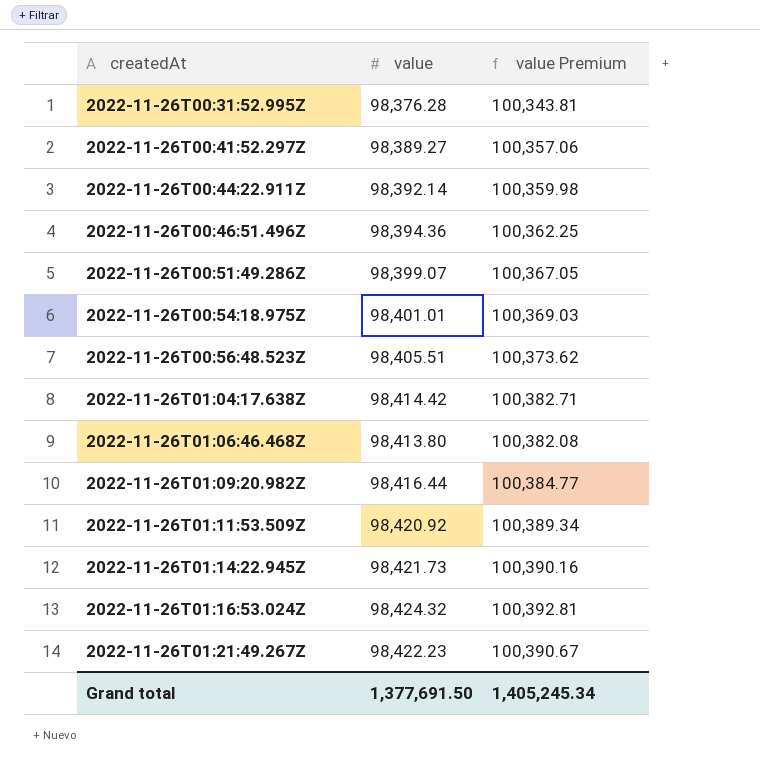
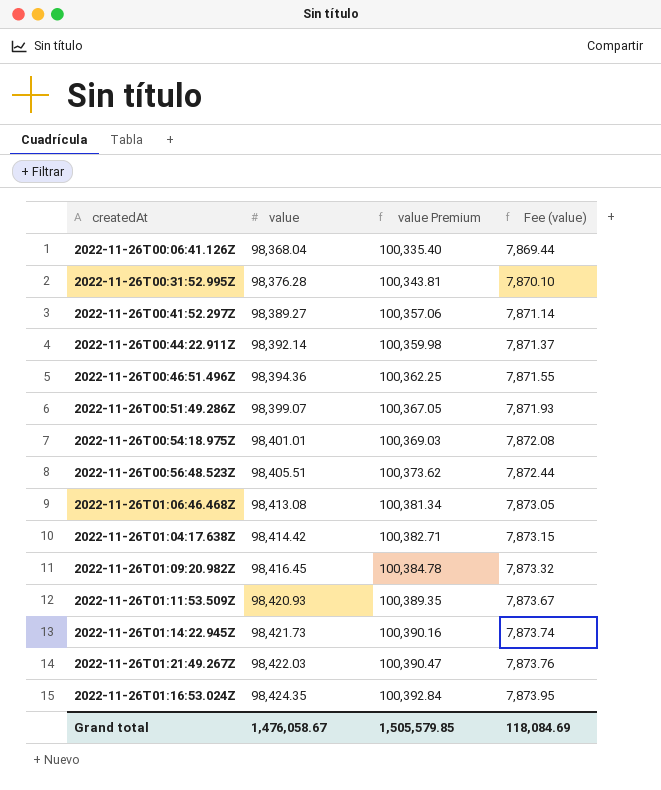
row order: createdAt ascending -> value ascending
column Fee (value) | formula: none -> [value] * 0.08
row 2022-11-26T00:06:41.126Z: none -> 98,368.04 | 100,335.40 | 7,869.44
2022-11-26T01:06:46.468Z | value: 98,413.80 -> 98,413.08
2022-11-26T01:06:46.468Z | value Premium: 100,382.08 -> 100,381.34
2022-11-26T01:09:20.982Z | value: 98,416.44 -> 98,416.45
2022-11-26T01:09:20.982Z | value Premium: 100,384.77 -> 100,384.78
2022-11-26T01:11:53.509Z | value: 98,420.92 -> 98,420.93
2022-11-26T01:11:53.509Z | value Premium: 100,389.34 -> 100,389.35
2022-11-26T01:21:49.267Z | value: 98,422.23 -> 98,422.03
2022-11-26T01:21:49.267Z | value Premium: 100,390.67 -> 100,390.47
2022-11-26T01:16:53.024Z | value: 98,424.32 -> 98,424.35
2022-11-26T01:16:53.024Z | value Premium: 100,392.81 -> 100,392.84
Grand total | value: 1,377,691.50 -> 1,476,058.67
Grand total | value Premium: 1,405,245.34 -> 1,505,579.85

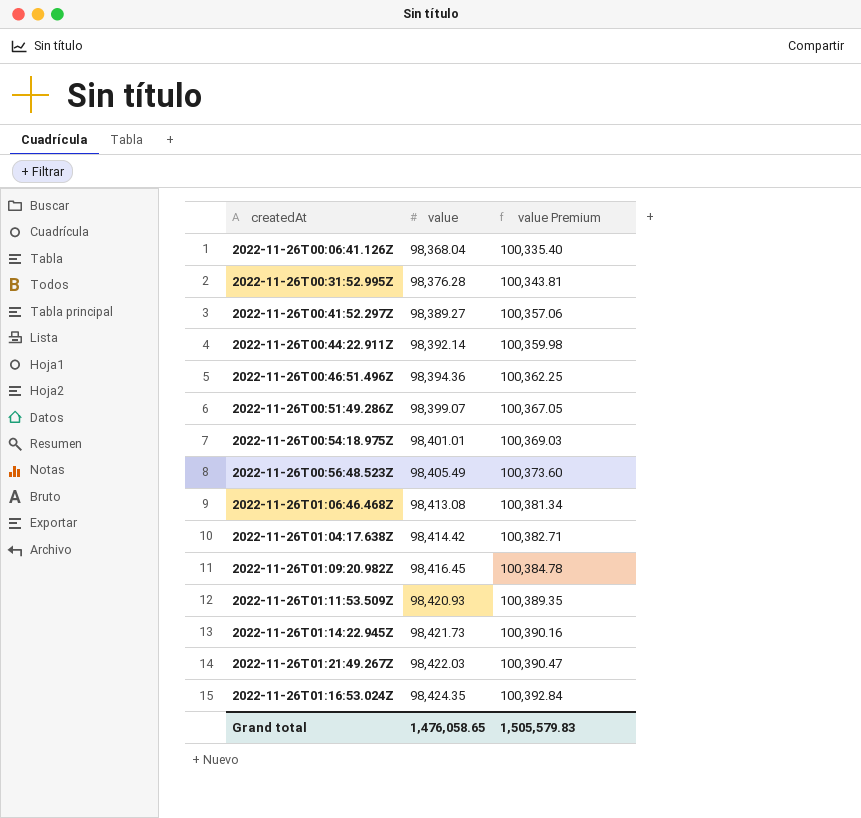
column Fee (value) | formula: [value] * 0.08 -> none
2022-11-26T00:56:48.523Z | value: 98,405.51 -> 98,405.49
2022-11-26T00:56:48.523Z | value Premium: 100,373.62 -> 100,373.60
Grand total | value: 1,476,058.67 -> 1,476,058.65
Grand total | value Premium: 1,505,579.85 -> 1,505,579.83

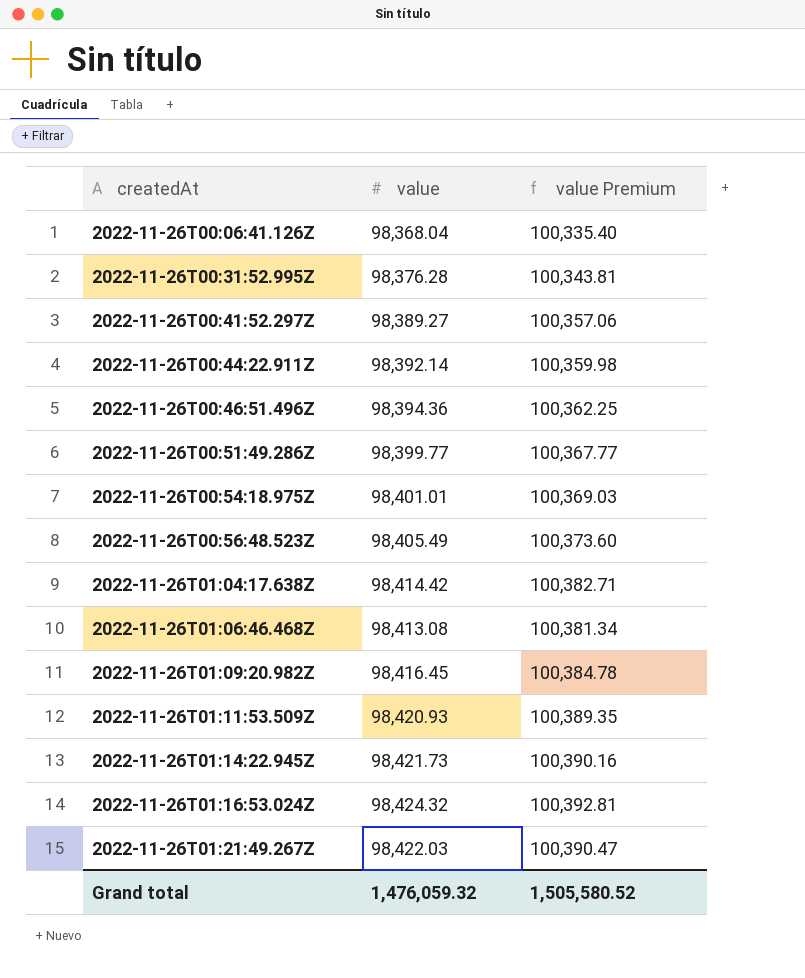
row order: value ascending -> createdAt ascending
2022-11-26T00:51:49.286Z | value: 98,399.07 -> 98,399.77
2022-11-26T00:51:49.286Z | value Premium: 100,367.05 -> 100,367.77
2022-11-26T01:16:53.024Z | value: 98,424.35 -> 98,424.32
2022-11-26T01:16:53.024Z | value Premium: 100,392.84 -> 100,392.81
Grand total | value: 1,476,058.65 -> 1,476,059.32
Grand total | value Premium: 1,505,579.83 -> 1,505,580.52

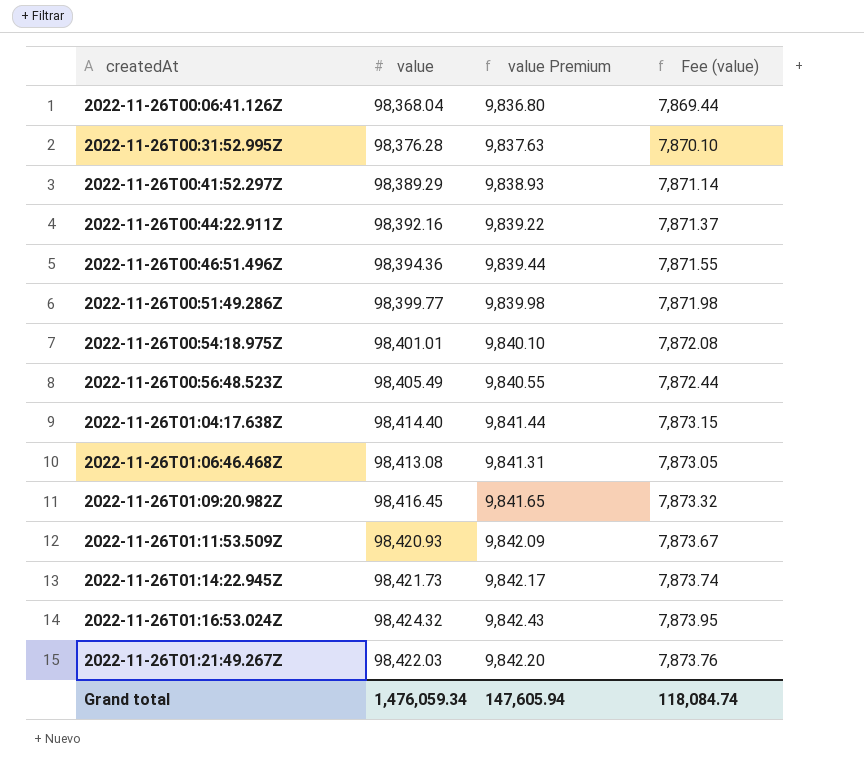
column value Premium | formula: [value] * 1.02 -> [value] * 0.1
column Fee (value) | formula: none -> [value] * 0.08
2022-11-26T00:41:52.297Z | value: 98,389.27 -> 98,389.29
2022-11-26T00:44:22.911Z | value: 98,392.14 -> 98,392.16
2022-11-26T01:04:17.638Z | value: 98,414.42 -> 98,414.40
Grand total | value: 1,476,059.32 -> 1,476,059.34
Grand total | value Premium: 1,505,580.52 -> 147,605.94

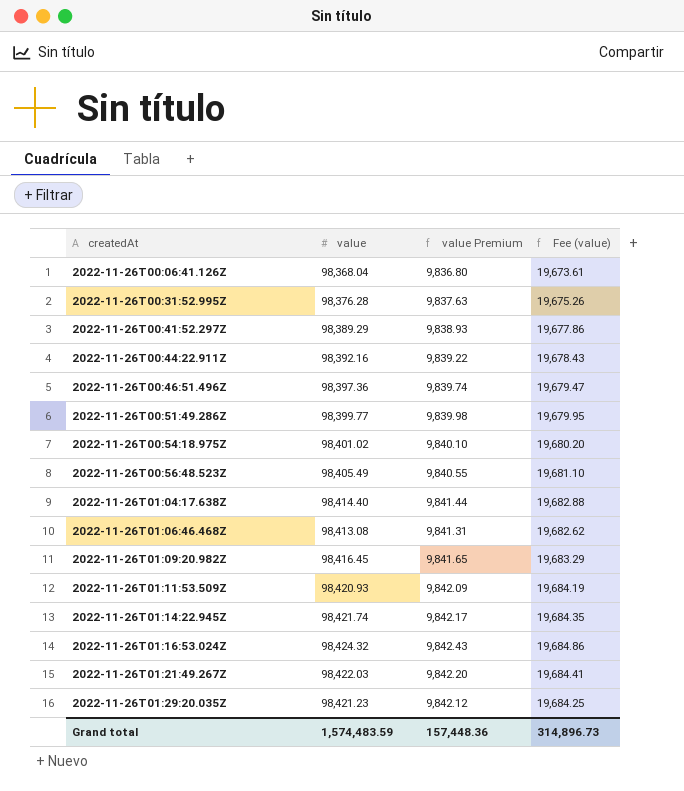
column Fee (value) | formula: [value] * 0.08 -> [value] * 0.2
2022-11-26T00:46:51.496Z | value: 98,394.36 -> 98,397.36
2022-11-26T00:46:51.496Z | value Premium: 9,839.44 -> 9,839.74
2022-11-26T00:54:18.975Z | value: 98,401.01 -> 98,401.02
2022-11-26T01:14:22.945Z | value: 98,421.73 -> 98,421.74
row 2022-11-26T01:29:20.035Z: none -> 98,421.23 | 9,842.12 | 19,684.25
Grand total | value: 1,476,059.34 -> 1,574,483.59
Grand total | value Premium: 147,605.94 -> 157,448.36
Grand total | Fee (value): 118,084.74 -> 314,896.73

